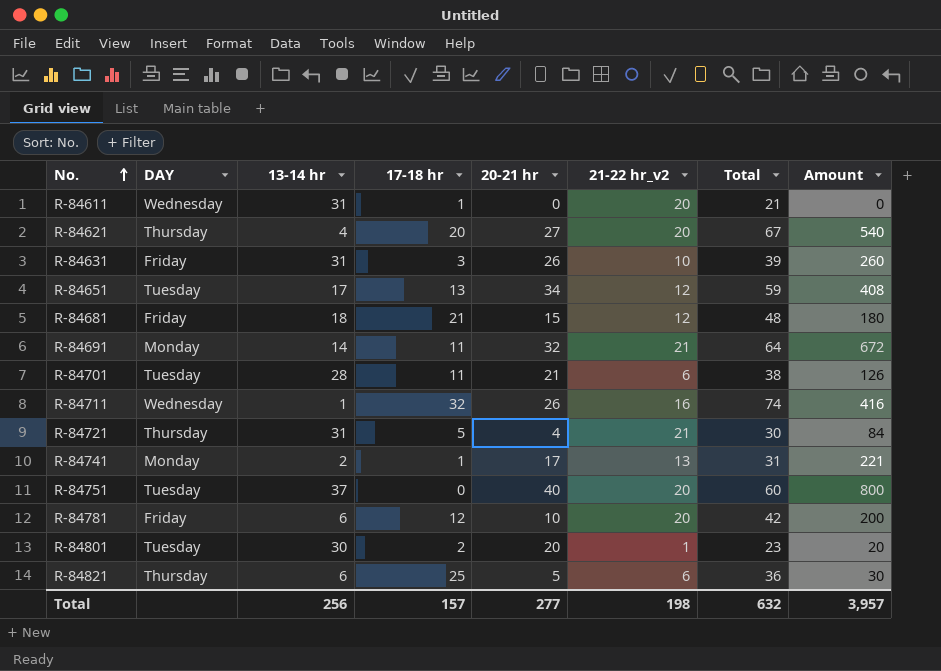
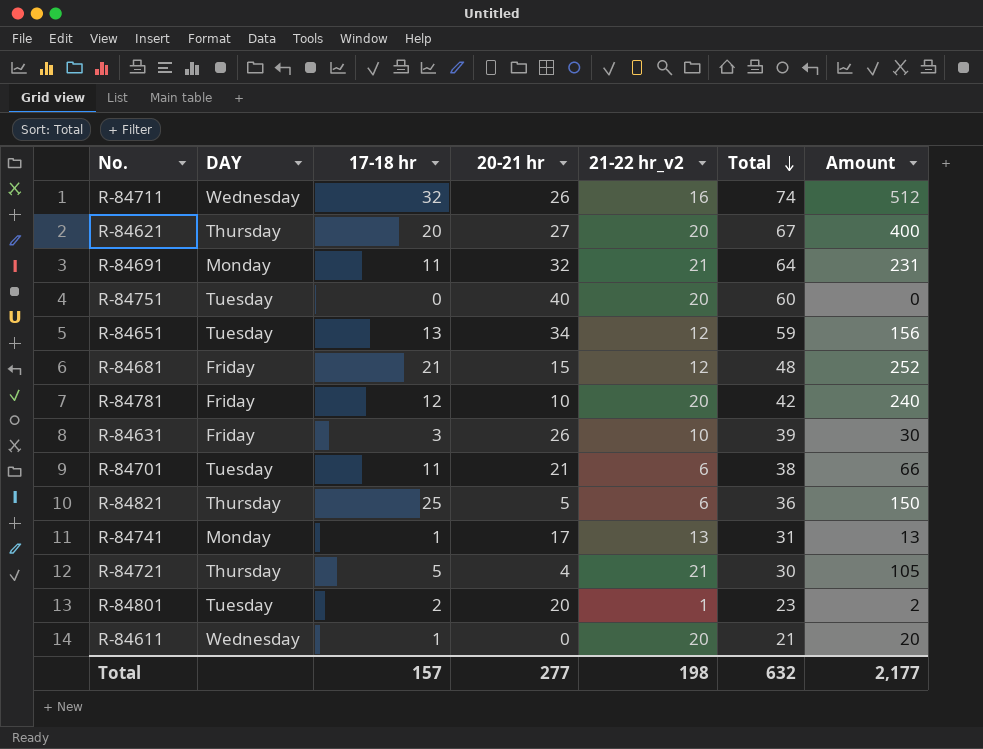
row order: No. ascending -> Total descending
column 13-14 hr | position: 3 -> none
column Amount | formula: [20-21 hr] * [21-22 hr_v2] -> [17-18 hr] * [21-22 hr_v2]
Total | Amount: 3,957 -> 2,177

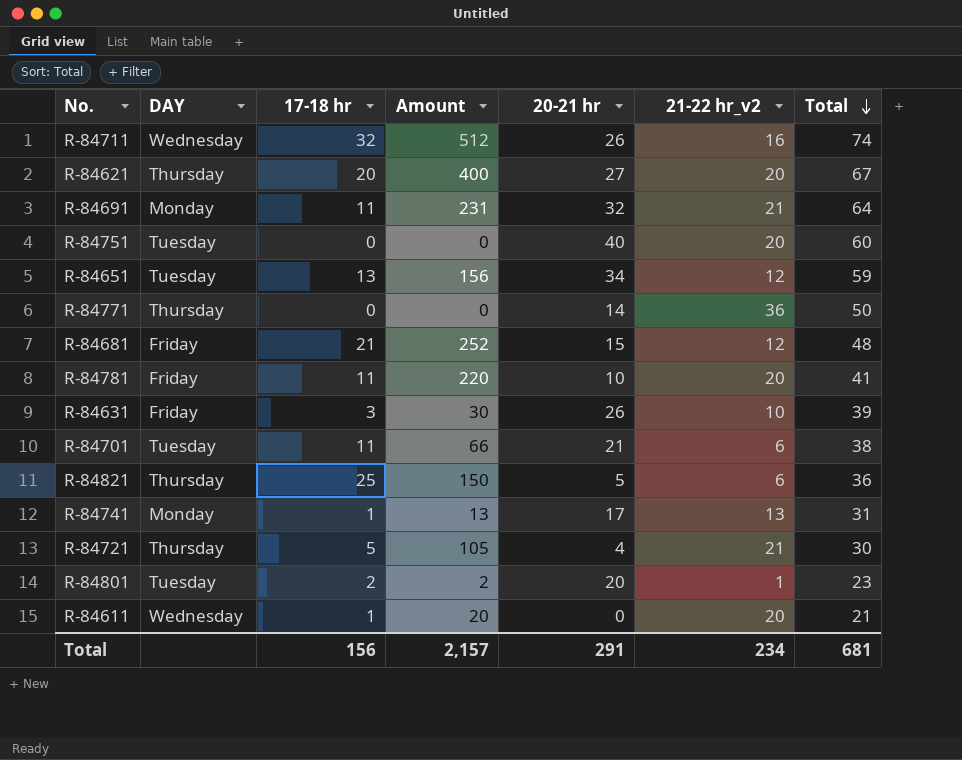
column Amount | position: 7 -> 4
row R-84771: none -> Thursday | 0 | 0 | 14 | 36 | 50
R-84781 | 17-18 hr: 12 -> 11
R-84781 | Amount: 240 -> 220
R-84781 | Total: 42 -> 41
Total | 17-18 hr: 157 -> 156
Total | Amount: 2,177 -> 2,157
Total | 20-21 hr: 277 -> 291
Total | 21-22 hr_v2: 198 -> 234
Total | Total: 632 -> 681

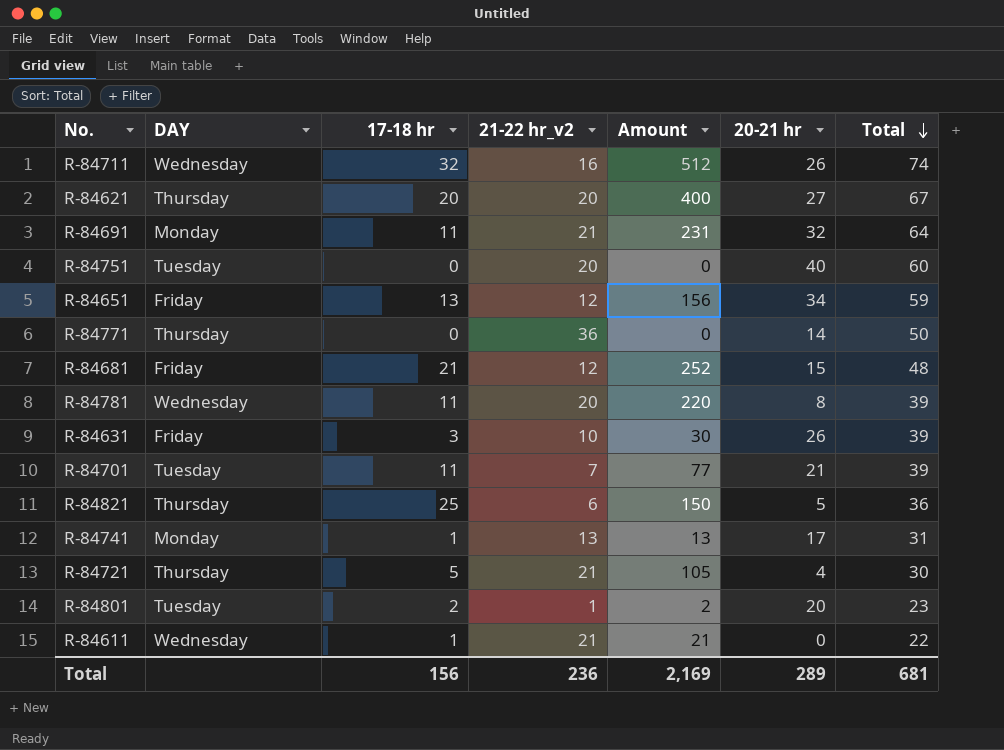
column 21-22 hr_v2 | position: 6 -> 4
R-84651 | DAY: Tuesday -> Friday
R-84781 | DAY: Friday -> Wednesday
R-84781 | 20-21 hr: 10 -> 8
R-84781 | Total: 41 -> 39
R-84701 | 21-22 hr_v2: 6 -> 7
R-84701 | Amount: 66 -> 77
R-84701 | Total: 38 -> 39
R-84611 | 21-22 hr_v2: 20 -> 21
R-84611 | Amount: 20 -> 21
R-84611 | Total: 21 -> 22
Total | 21-22 hr_v2: 234 -> 236
Total | Amount: 2,157 -> 2,169
Total | 20-21 hr: 291 -> 289

